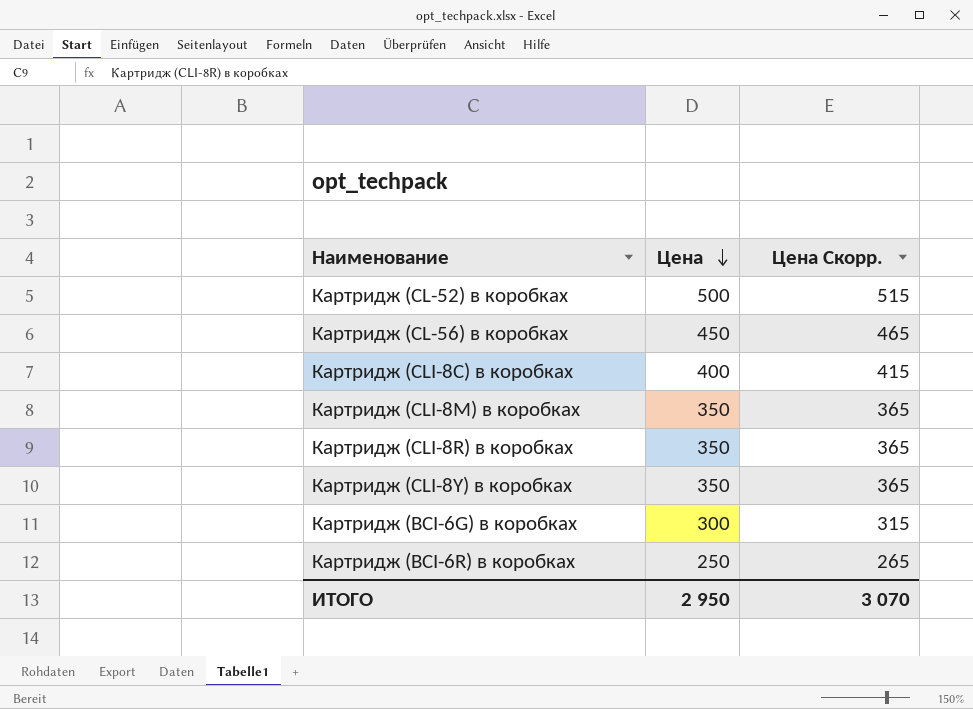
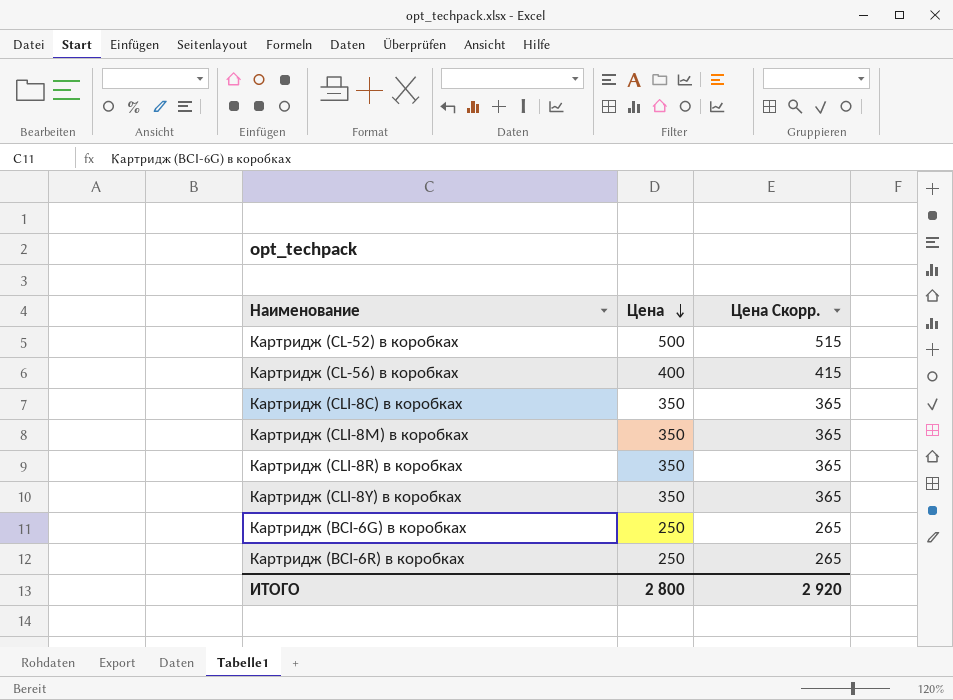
Картридж (CL-56) в коробках | Цена: 450 -> 400
Картридж (CL-56) в коробках | Цена Скорр.: 465 -> 415
Картридж (CLI-8C) в коробках | Цена: 400 -> 350
Картридж (CLI-8C) в коробках | Цена Скорр.: 415 -> 365
Картридж (BCI-6G) в коробках | Цена: 300 -> 250
Картридж (BCI-6G) в коробках | Цена Скорр.: 315 -> 265
ИТОГО | Цена: 2 950 -> 2 800
ИТОГО | Цена Скорр.: 3 070 -> 2 920

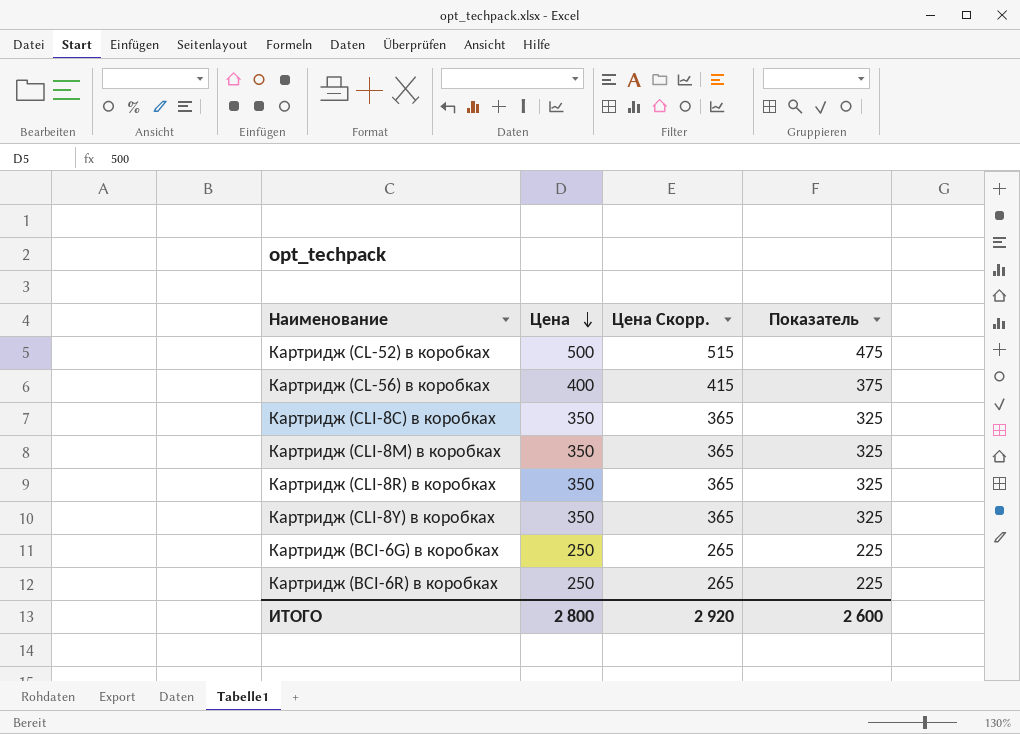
column Показатель | formula: none -> [Цена] - 25

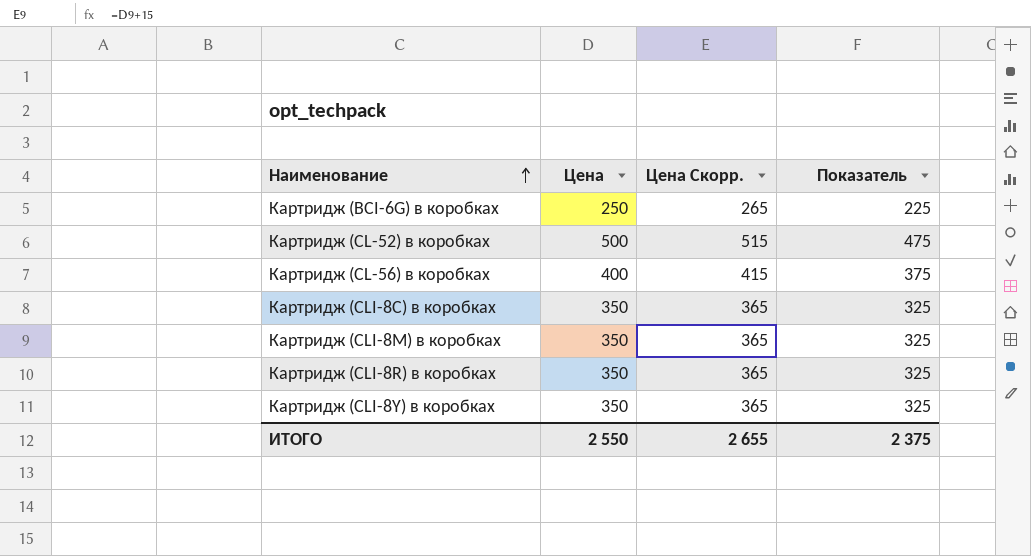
row order: Цена descending -> Наименование ascending
row Картридж (BCI-6R) в коробках: 250 | 265 | 225 -> none
ИТОГО | Цена: 2 800 -> 2 550
ИТОГО | Цена Скорр.: 2 920 -> 2 655
ИТОГО | Показатель: 2 600 -> 2 375

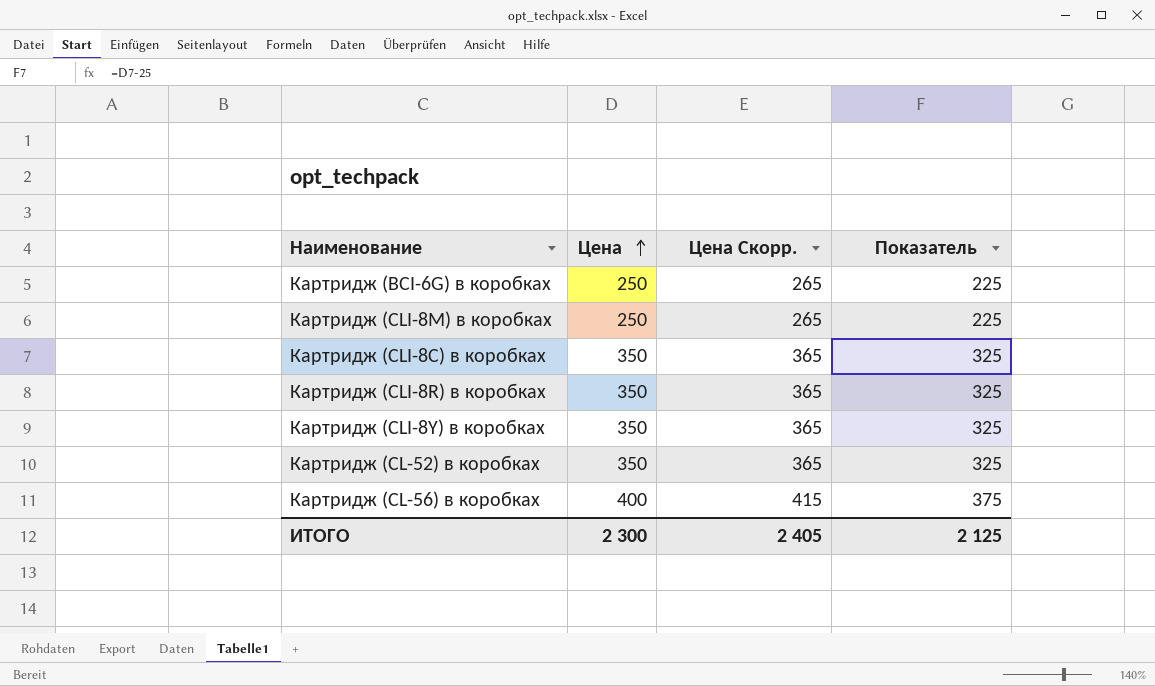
row order: Наименование ascending -> Цена ascending
Картридж (CLI-8M) в коробках | Цена: 350 -> 250
Картридж (CLI-8M) в коробках | Цена Скорр.: 365 -> 265
Картридж (CLI-8M) в коробках | Показатель: 325 -> 225
Картридж (CL-52) в коробках | Цена: 500 -> 350
Картридж (CL-52) в коробках | Цена Скорр.: 515 -> 365
Картридж (CL-52) в коробках | Показатель: 475 -> 325
ИТОГО | Цена: 2 550 -> 2 300
ИТОГО | Цена Скорр.: 2 655 -> 2 405
ИТОГО | Показатель: 2 375 -> 2 125

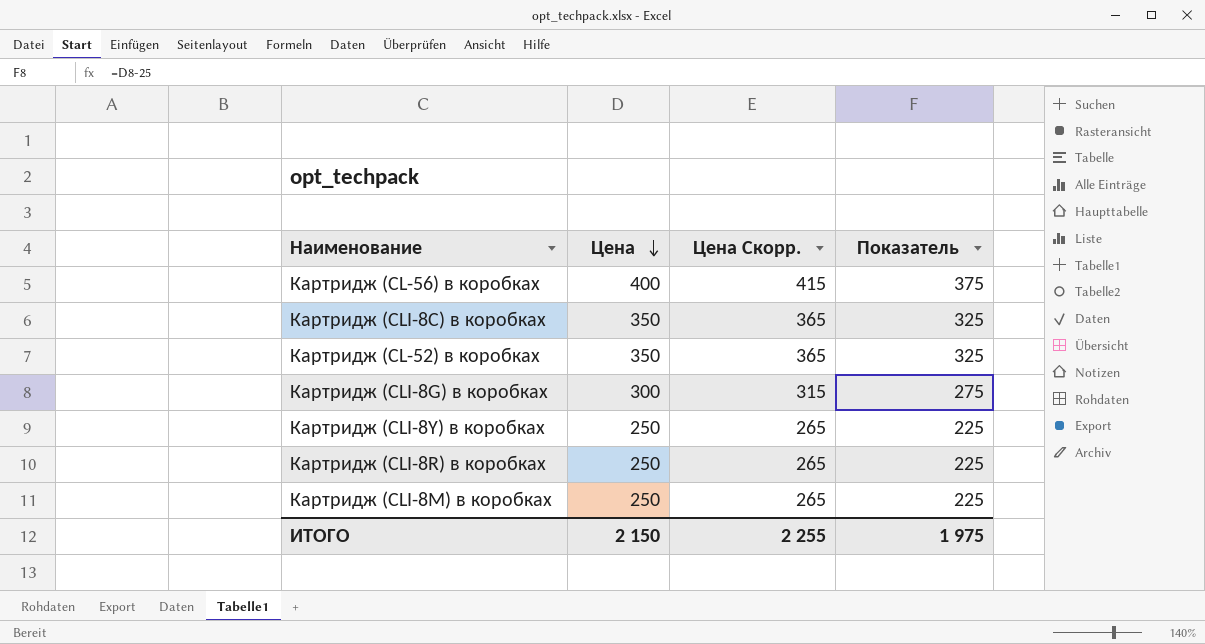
row order: Цена ascending -> Цена descending
row Картридж (BCI-6G) в коробках: 250 | 265 | 225 -> none
row Картридж (CLI-8G) в коробках: none -> 300 | 315 | 275
Картридж (CLI-8Y) в коробках | Цена: 350 -> 250
Картридж (CLI-8Y) в коробках | Цена Скорр.: 365 -> 265
Картридж (CLI-8Y) в коробках | Показатель: 325 -> 225
Картридж (CLI-8R) в коробках | Цена: 350 -> 250
Картридж (CLI-8R) в коробках | Цена Скорр.: 365 -> 265
Картридж (CLI-8R) в коробках | Показатель: 325 -> 225
ИТОГО | Цена: 2 300 -> 2 150
ИТОГО | Цена Скорр.: 2 405 -> 2 255
ИТОГО | Показатель: 2 125 -> 1 975

